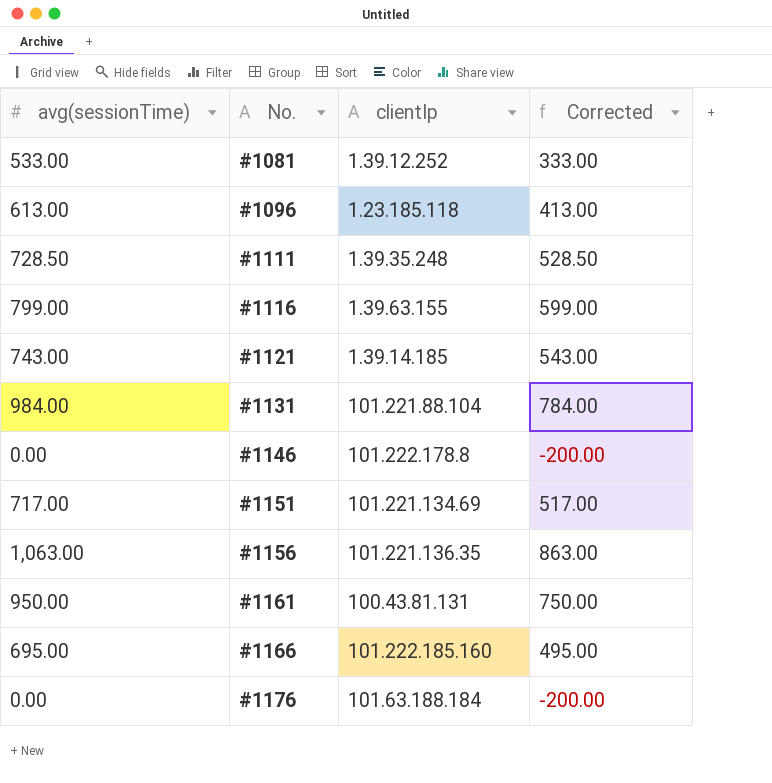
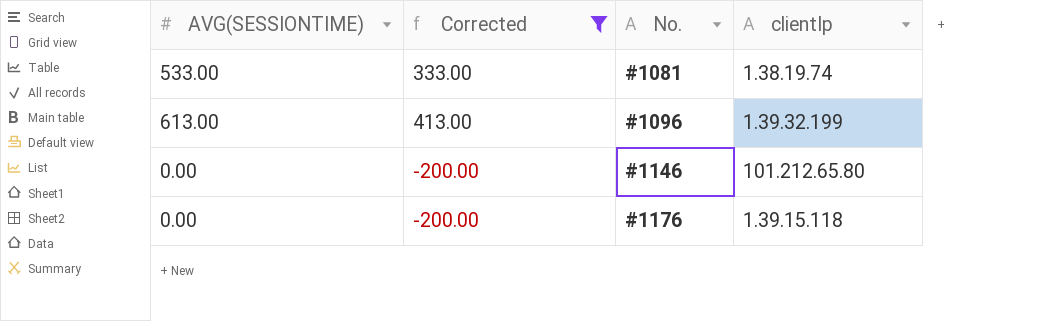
filter: none -> Corrected <= 413.00
column name: avg(sessionTime) -> AVG(SESSIONTIME)
column Corrected | position: 4 -> 2
#1081 | clientIp: 1.39.12.252 -> 1.38.19.74
#1096 | clientIp: 1.23.185.118 -> 1.39.32.199
#1146 | clientIp: 101.222.178.8 -> 101.212.65.80
#1176 | clientIp: 101.63.188.184 -> 1.39.15.118

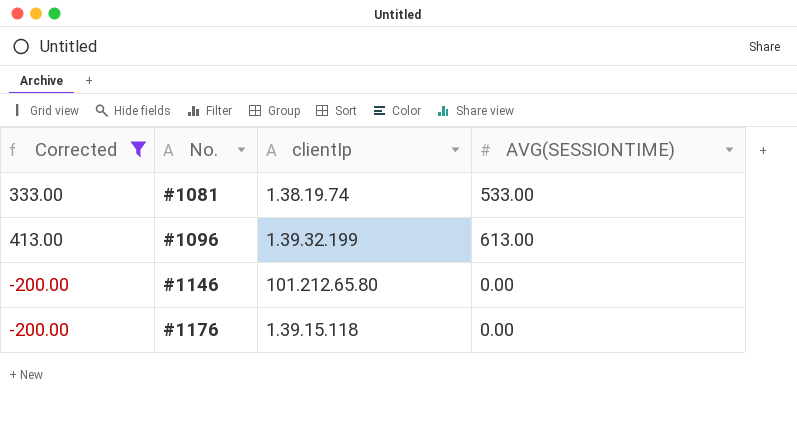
column AVG(SESSIONTIME) | position: 1 -> 4

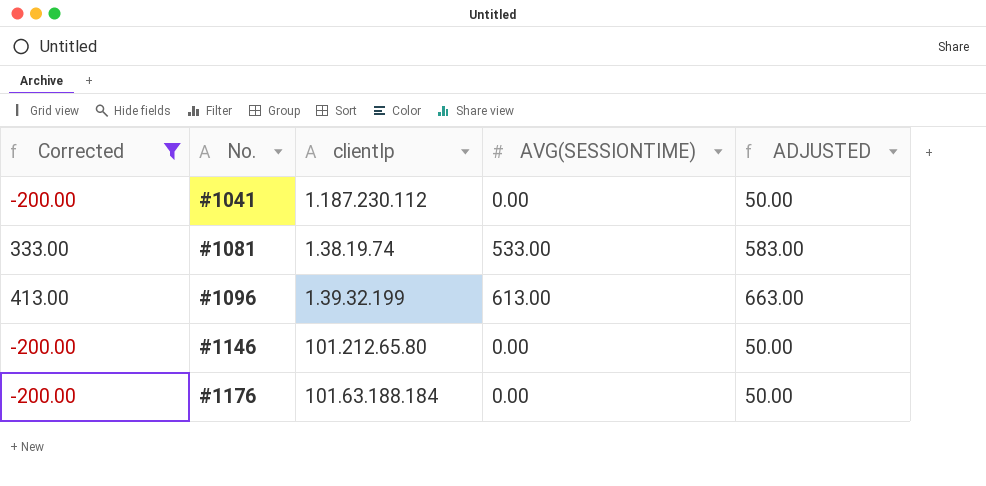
column ADJUSTED | formula: none -> [AVG(SESSIONTIME)] + 50
row #1041: none -> -200.00 | 1.187.230.112 | 0.00 | 50.00
#1176 | clientIp: 1.39.15.118 -> 101.63.188.184

